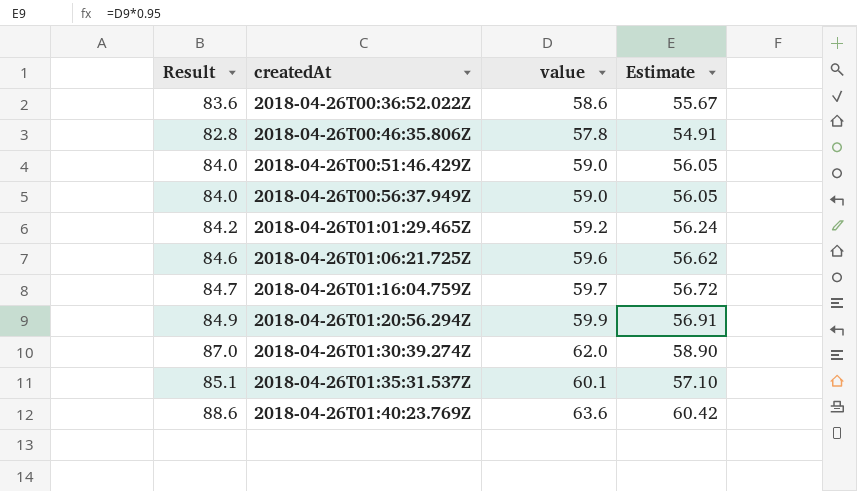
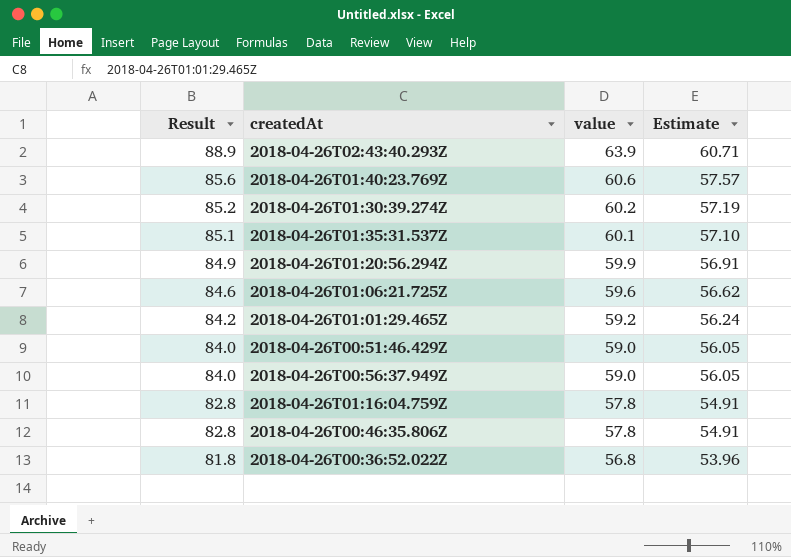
row order: createdAt ascending -> Result descending
row 2018-04-26T02:43:40.293Z: none -> 88.9 | 63.9 | 60.71
2018-04-26T01:40:23.769Z | Result: 88.6 -> 85.6
2018-04-26T01:40:23.769Z | value: 63.6 -> 60.6
2018-04-26T01:40:23.769Z | Estimate: 60.42 -> 57.57
2018-04-26T01:30:39.274Z | Result: 87.0 -> 85.2
2018-04-26T01:30:39.274Z | value: 62.0 -> 60.2
2018-04-26T01:30:39.274Z | Estimate: 58.90 -> 57.19
2018-04-26T01:16:04.759Z | Result: 84.7 -> 82.8
2018-04-26T01:16:04.759Z | value: 59.7 -> 57.8
2018-04-26T01:16:04.759Z | Estimate: 56.72 -> 54.91
2018-04-26T00:36:52.022Z | Result: 83.6 -> 81.8
2018-04-26T00:36:52.022Z | value: 58.6 -> 56.8
2018-04-26T00:36:52.022Z | Estimate: 55.67 -> 53.96

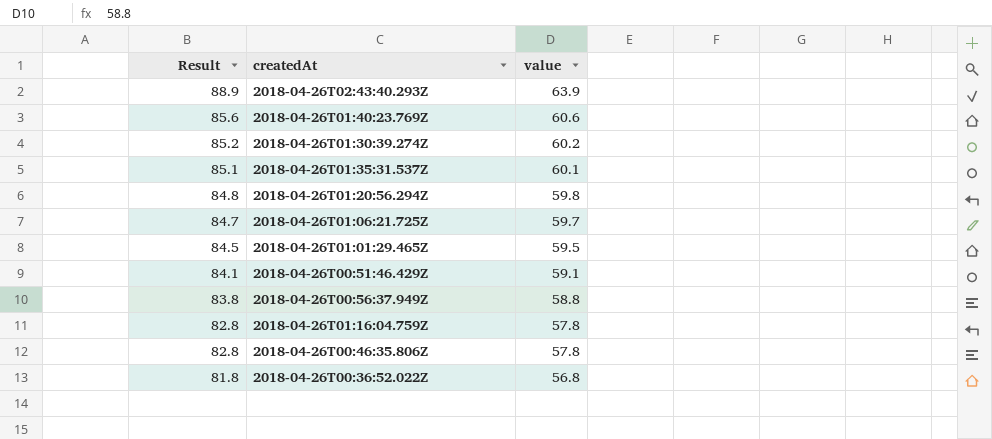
column Estimate | formula: [value] * 0.95 -> none
2018-04-26T01:20:56.294Z | Result: 84.9 -> 84.8
2018-04-26T01:20:56.294Z | value: 59.9 -> 59.8
2018-04-26T01:06:21.725Z | Result: 84.6 -> 84.7
2018-04-26T01:06:21.725Z | value: 59.6 -> 59.7
2018-04-26T01:01:29.465Z | Result: 84.2 -> 84.5
2018-04-26T01:01:29.465Z | value: 59.2 -> 59.5
2018-04-26T00:51:46.429Z | Result: 84.0 -> 84.1
2018-04-26T00:51:46.429Z | value: 59.0 -> 59.1
2018-04-26T00:56:37.949Z | Result: 84.0 -> 83.8
2018-04-26T00:56:37.949Z | value: 59.0 -> 58.8

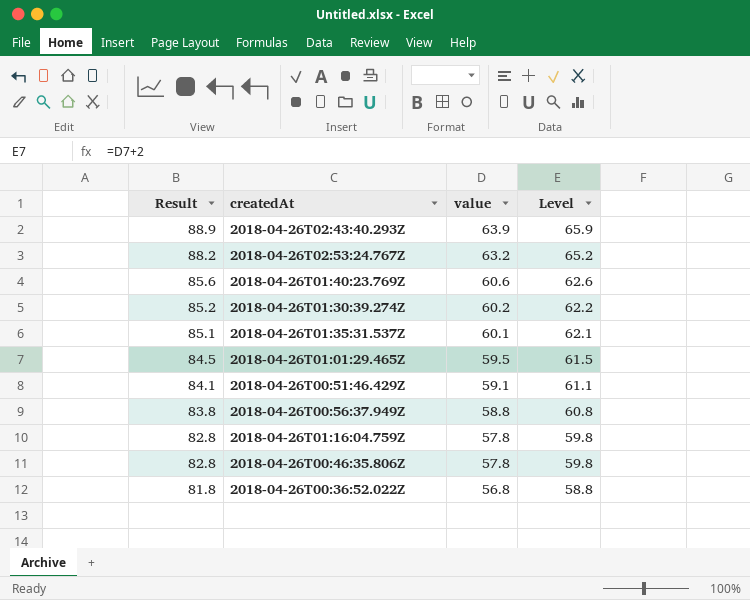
column Level | formula: none -> [value] + 2
row 2018-04-26T01:20:56.294Z: 84.8 | 59.8 -> none
row 2018-04-26T01:06:21.725Z: 84.7 | 59.7 -> none
row 2018-04-26T02:53:24.767Z: none -> 88.2 | 63.2 | 65.2

